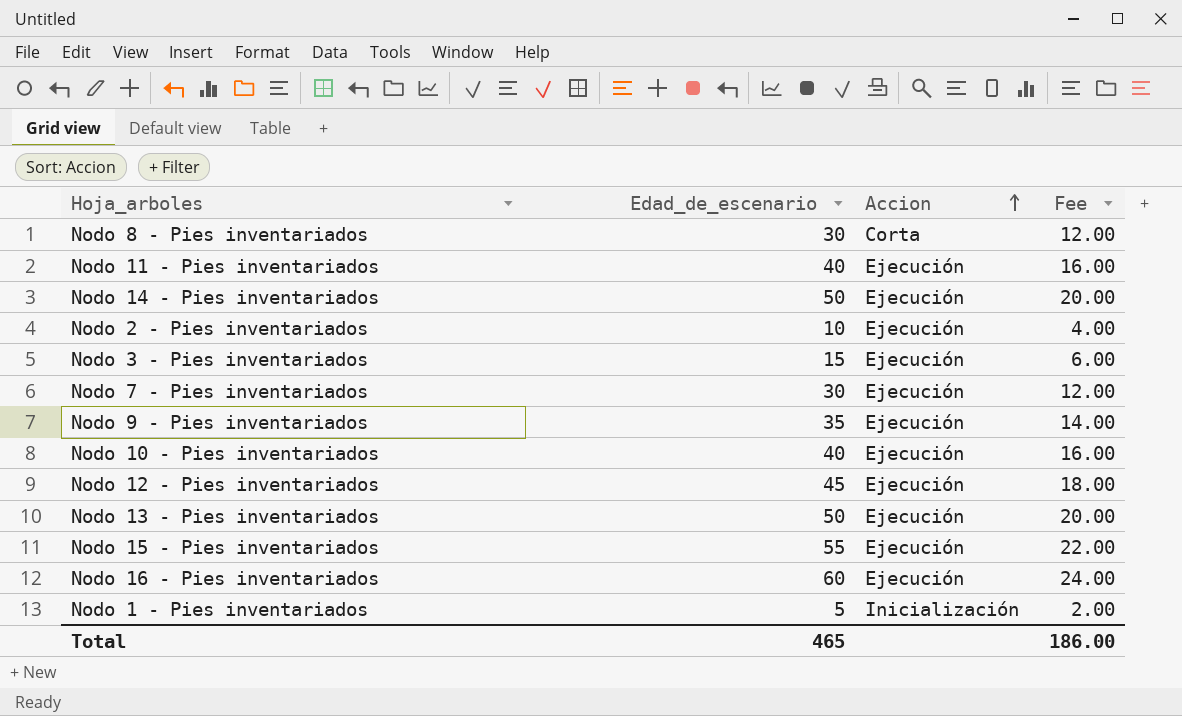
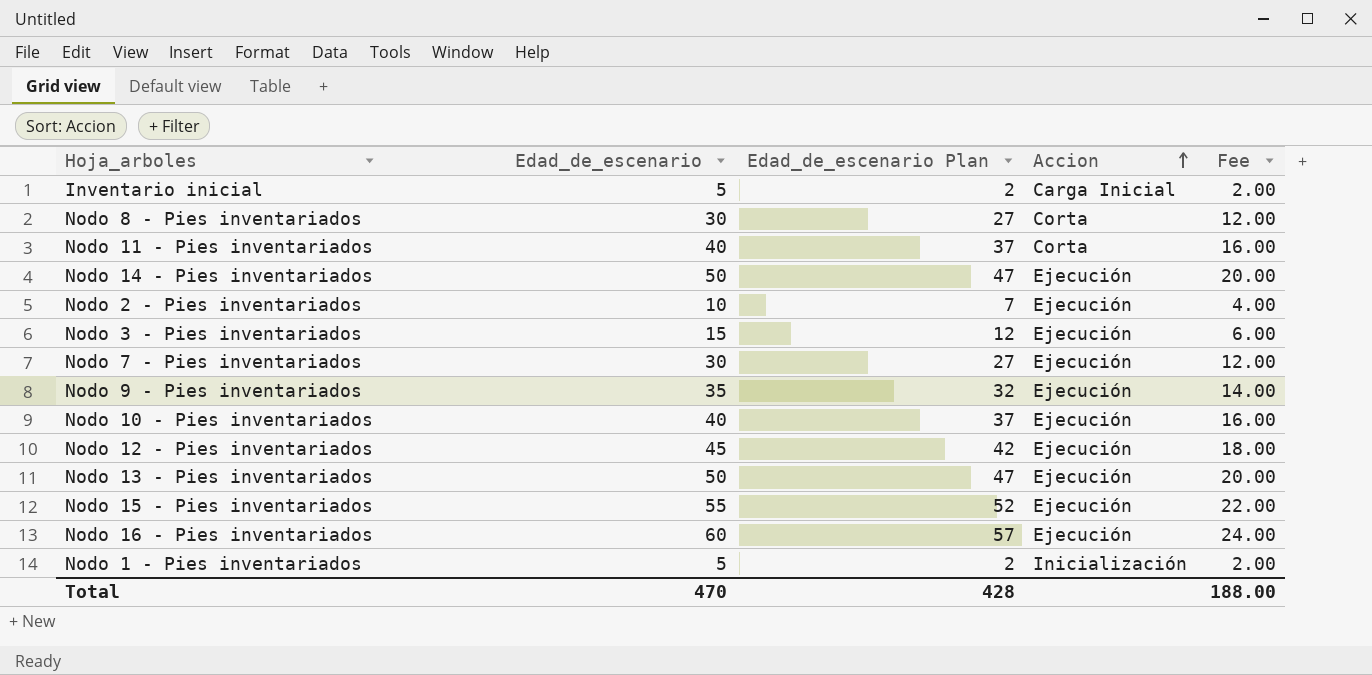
column Edad_de_escenario Plan | formula: none -> [Edad_de_escenario] - 3
row Inventario inicial: none -> 5 | 2 | Carga Inicial | 2.00
Nodo 11 - Pies inventariados | Accion: Ejecución -> Corta
Total | Edad_de_escenario: 465 -> 470
Total | Fee: 186.00 -> 188.00

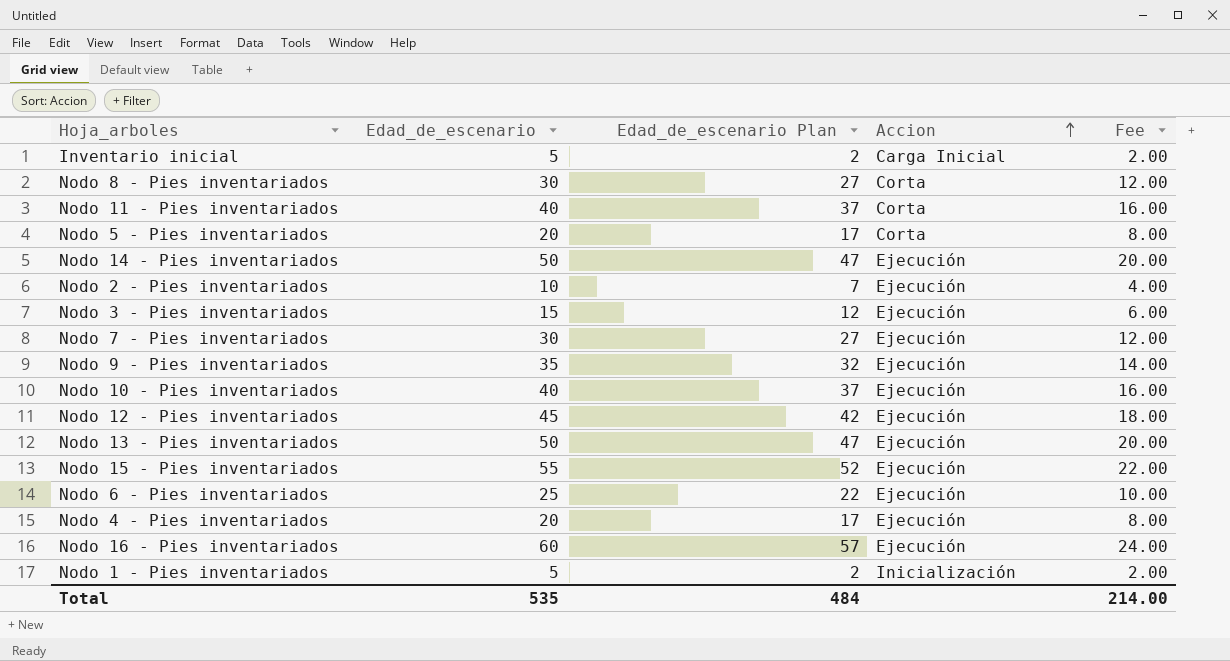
row Nodo 5 - Pies inventariados: none -> 20 | 17 | Corta | 8.00
row Nodo 6 - Pies inventariados: none -> 25 | 22 | Ejecución | 10.00
row Nodo 4 - Pies inventariados: none -> 20 | 17 | Ejecución | 8.00
Total | Edad_de_escenario: 470 -> 535
Total | Edad_de_escenario Plan: 428 -> 484
Total | Fee: 188.00 -> 214.00

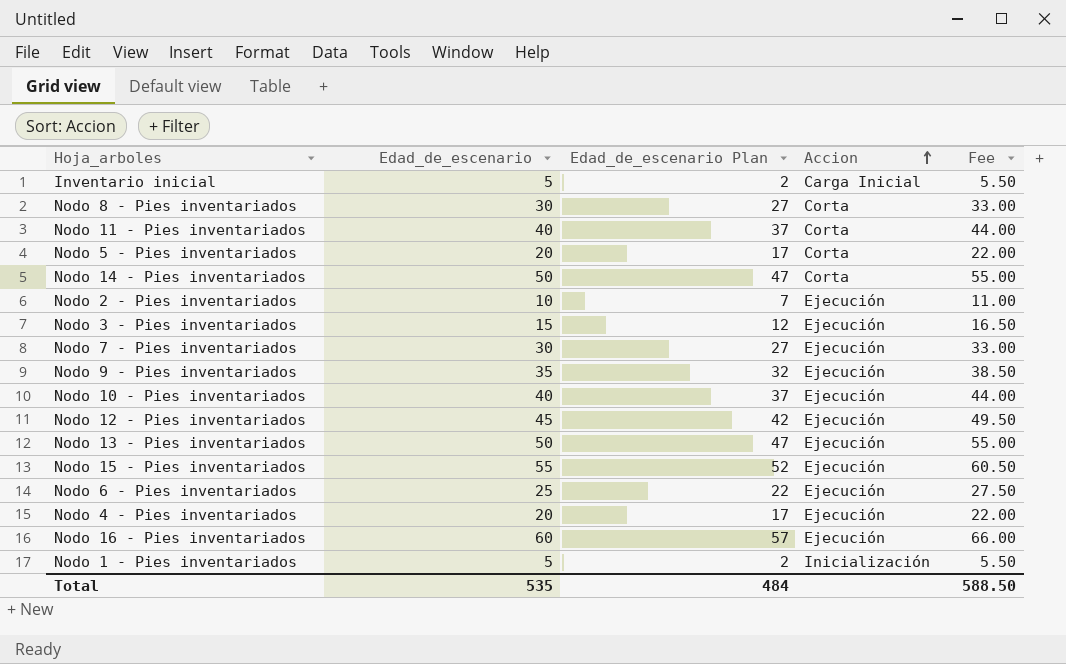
column Fee | formula: [Edad_de_escenario] * 0.4 -> [Edad_de_escenario] * 1.1
Nodo 14 - Pies inventariados | Accion: Ejecución -> Corta
Total | Fee: 214.00 -> 588.50

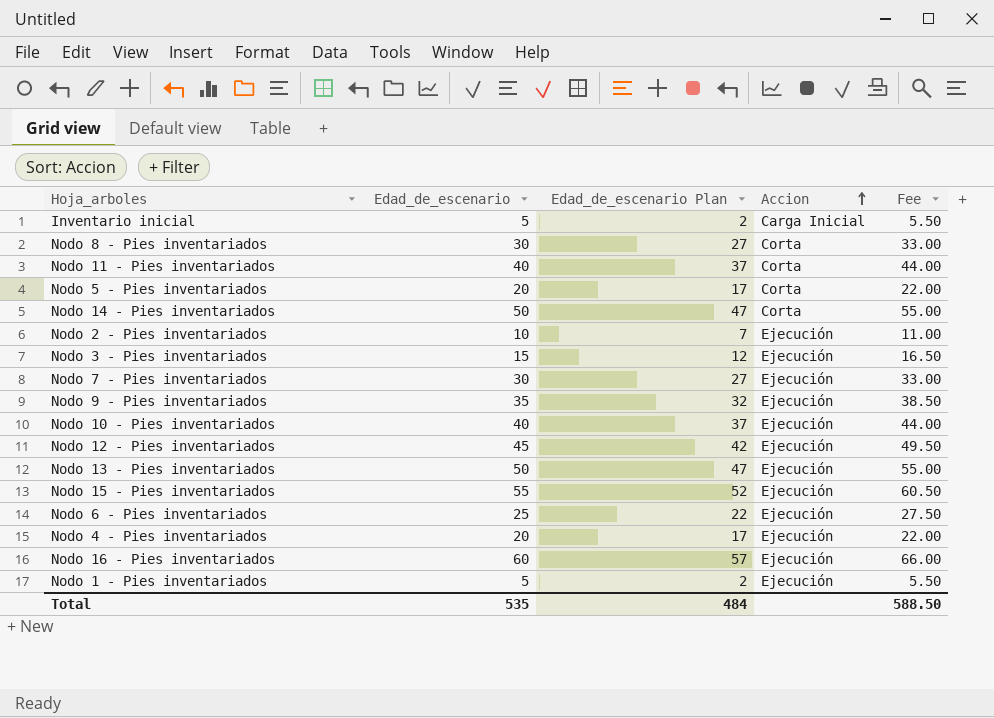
Nodo 1 - Pies inventariados | Accion: Inicialización -> Ejecución

